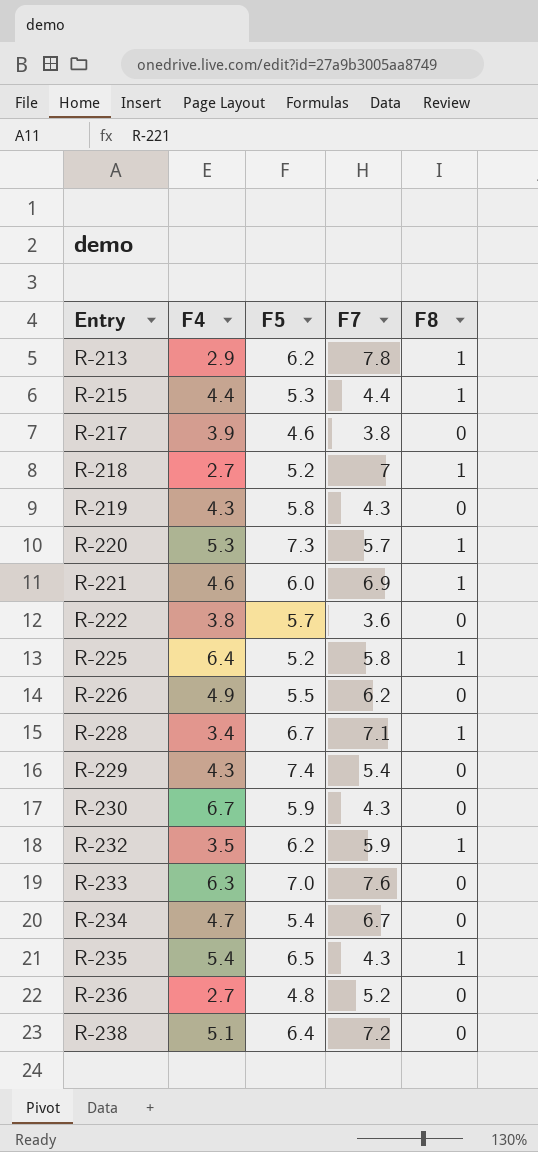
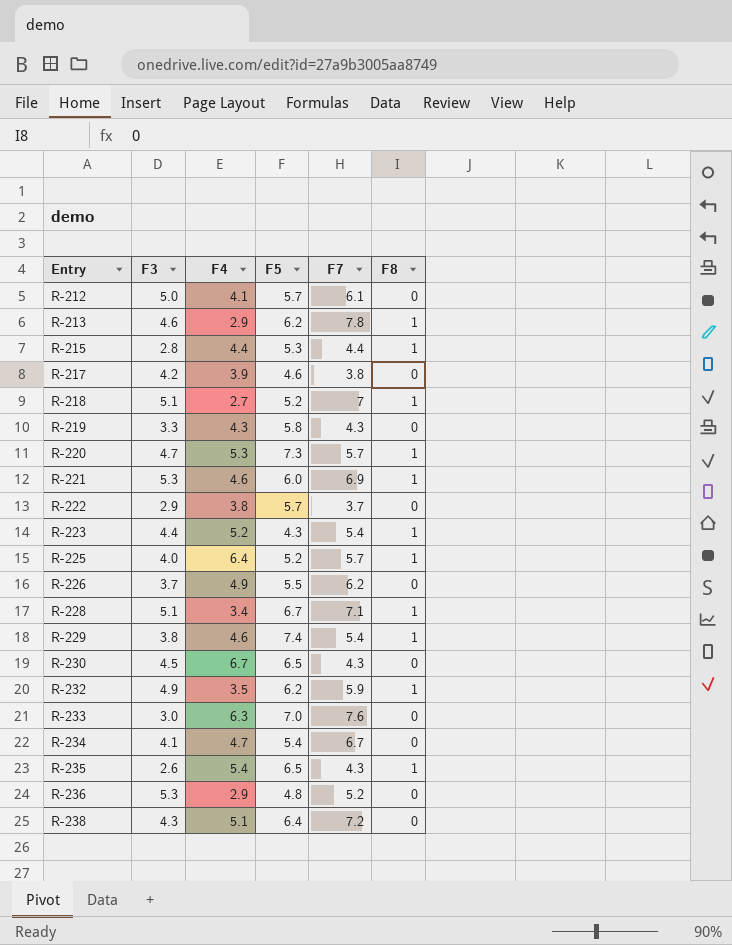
column F3 | position: none -> 2
row R-212: none -> 5.0 | 4.1 | 5.7 | 6.1 | 0
R-222 | F7: 3.6 -> 3.7
row R-223: none -> 4.4 | 5.2 | 4.3 | 5.4 | 1
R-225 | F7: 5.8 -> 5.7
R-229 | F4: 4.3 -> 4.6
R-229 | F8: 0 -> 1
R-230 | F5: 5.9 -> 6.5
R-236 | F4: 2.7 -> 2.9

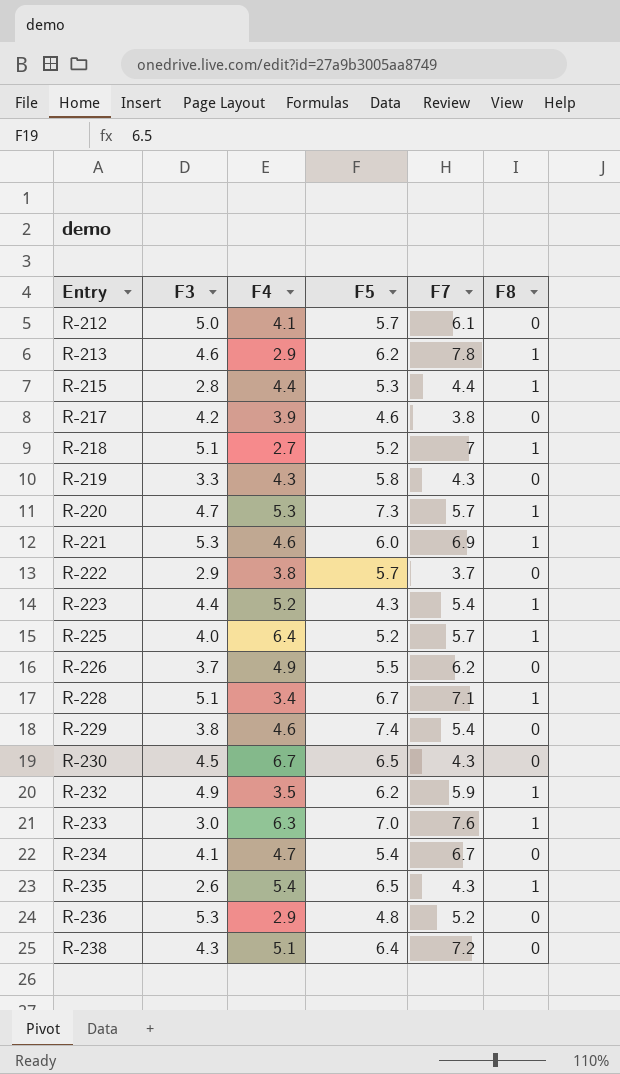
R-229 | F8: 1 -> 0
R-233 | F8: 0 -> 1

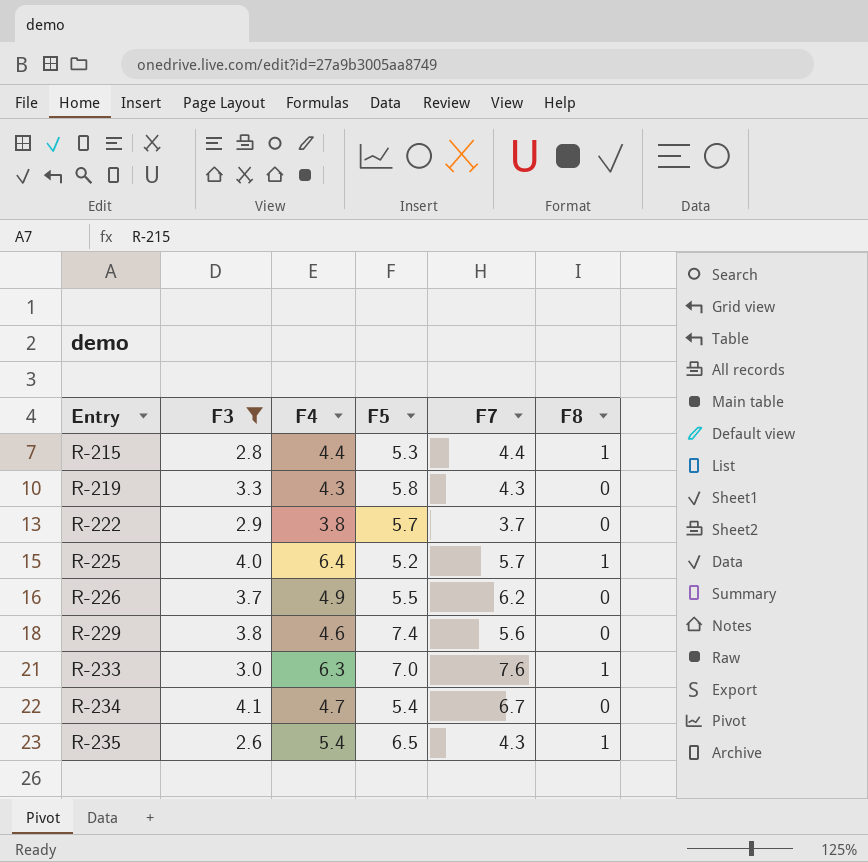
filter: none -> F3 <= 4.1
R-229 | F7: 5.4 -> 5.6

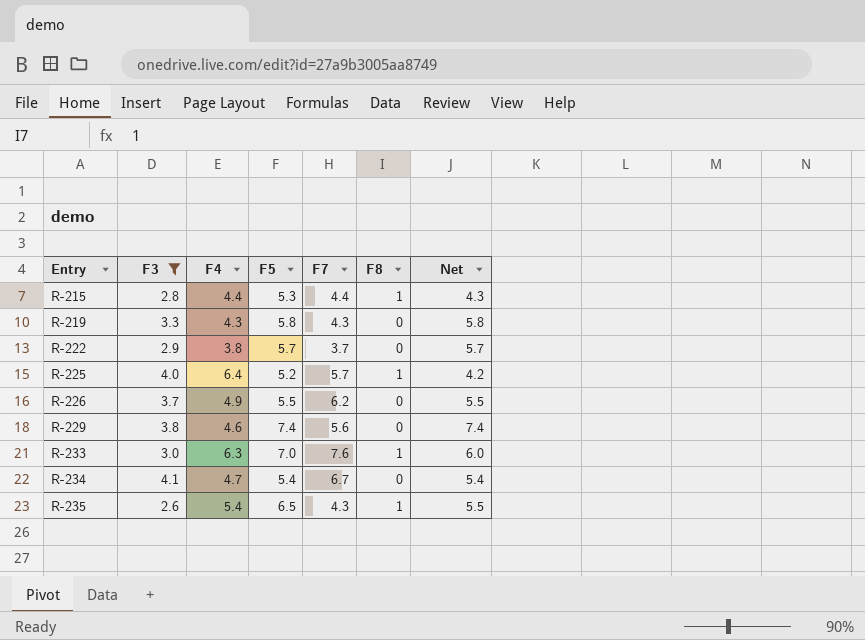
column Net | formula: none -> [F5] - [F8]

